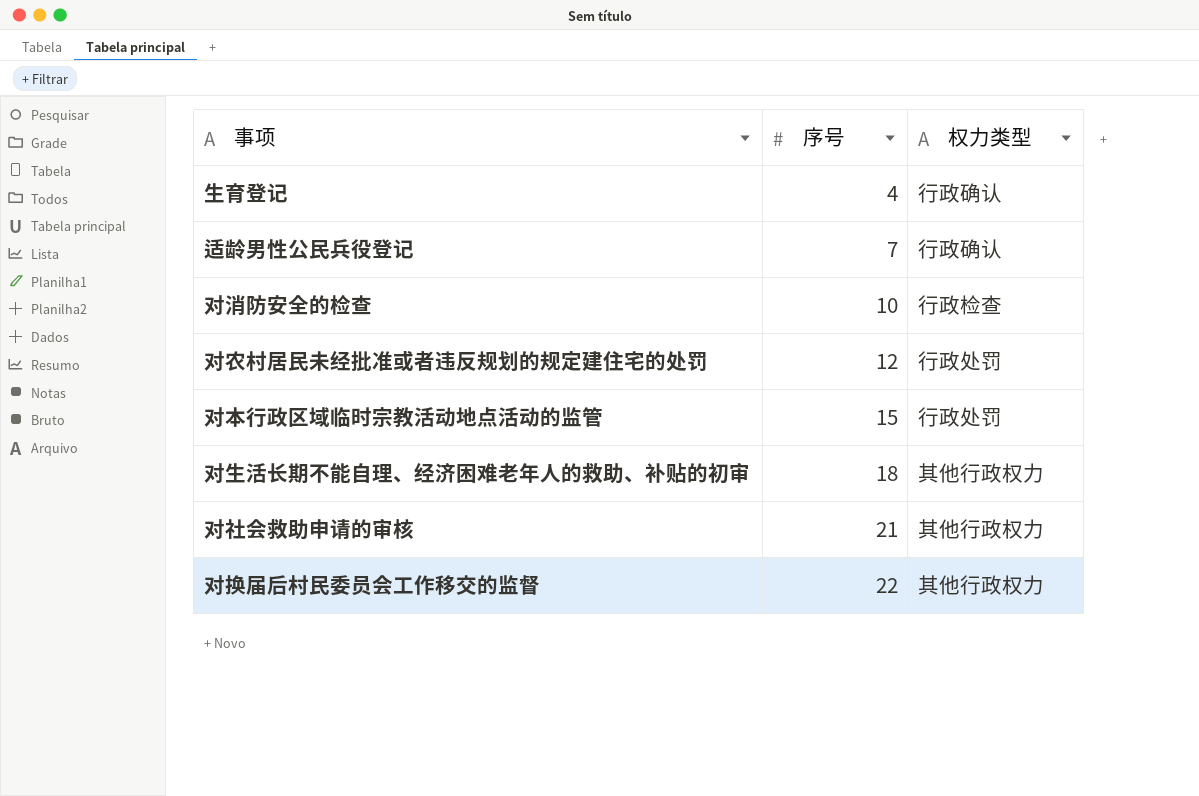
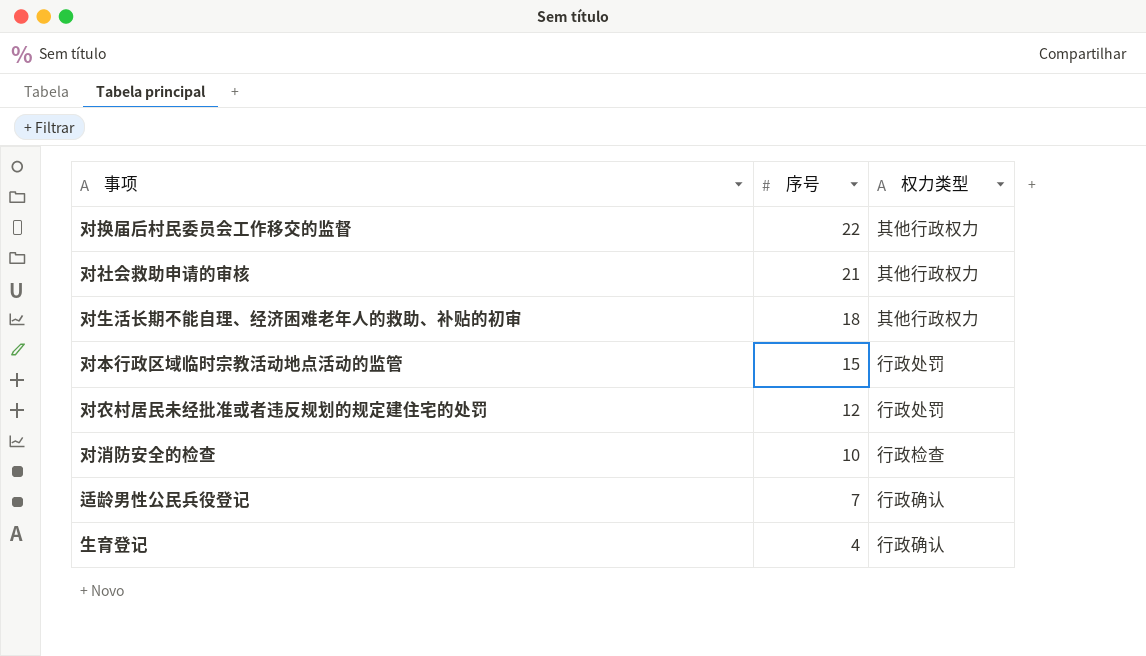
row order: 序号 ascending -> 序号 descending

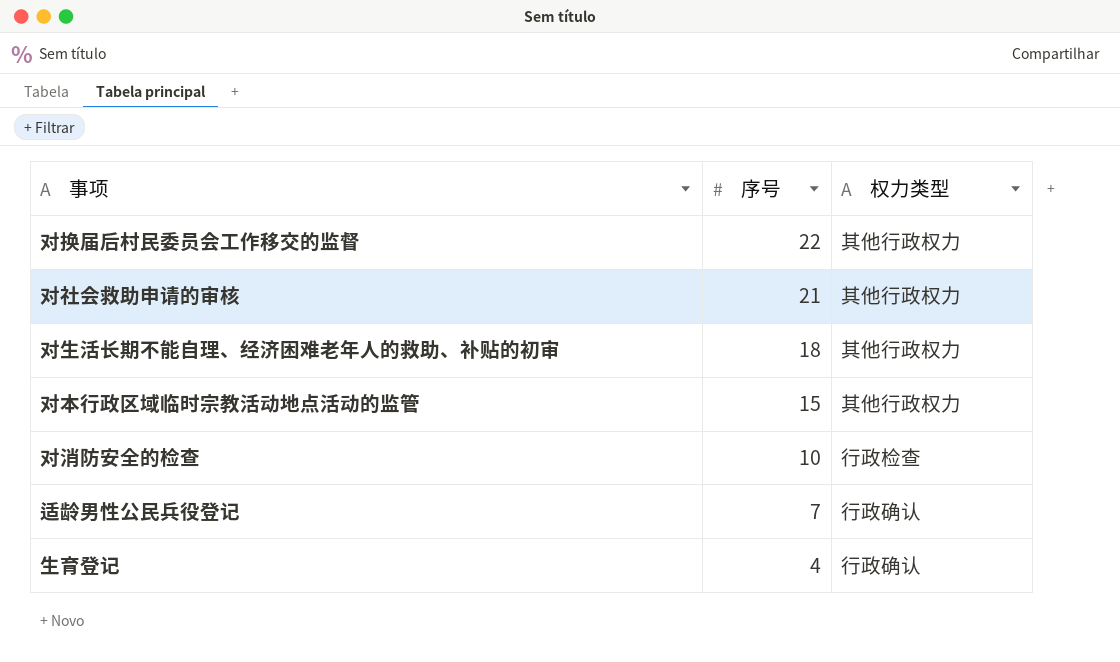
row 对农村居民未经批准或者违反规划的规定建住宅的处罚: 12 | 行政处罚 -> none
对本行政区域临时宗教活动地点活动的监管 | 权力类型: 行政处罚 -> 其他行政权力

